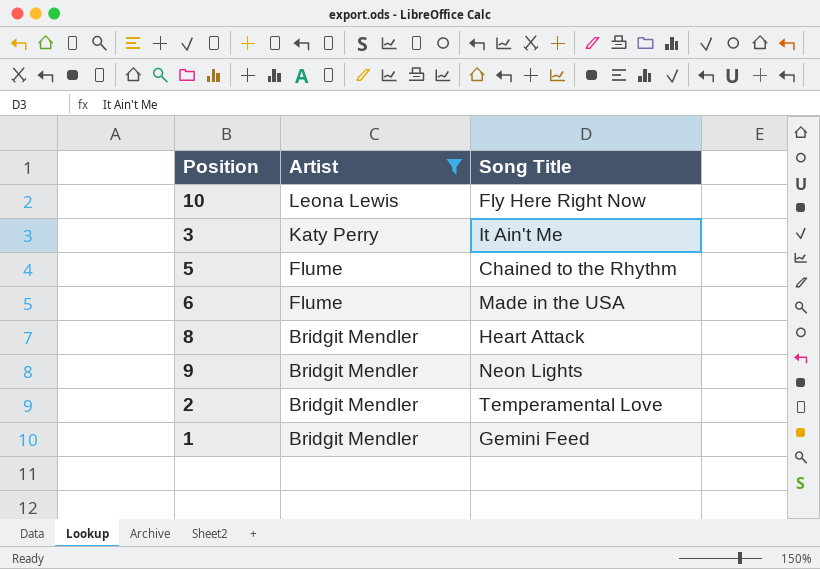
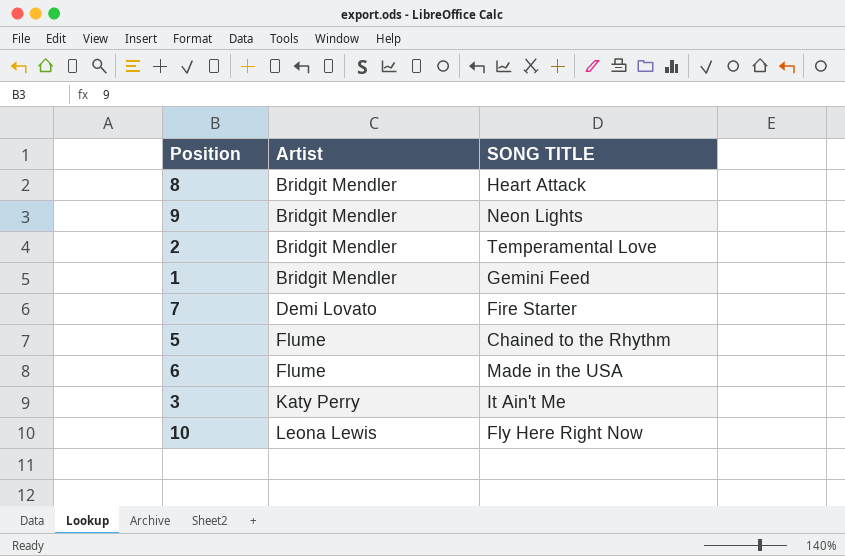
filter: Artist != Demi Lovato -> none
row order: Artist descending -> Artist ascending
column name: Song Title -> SONG TITLE

